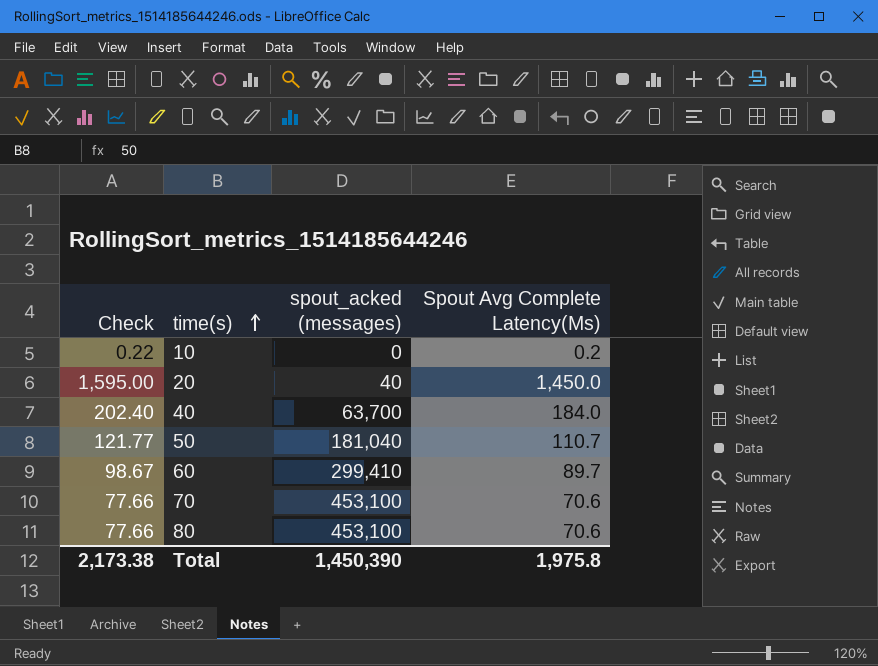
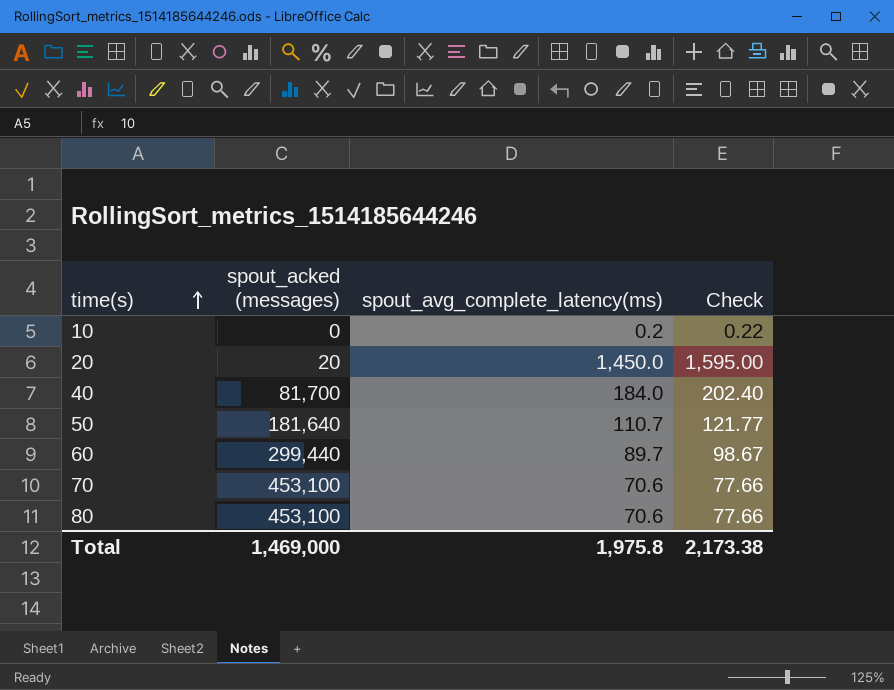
column name: Spout Avg Complete Latency(Ms) -> spout_avg_complete_latency(ms)
column Check | position: 1 -> 4
20 | spout_acked (messages): 40 -> 20
40 | spout_acked (messages): 63,700 -> 81,700
50 | spout_acked (messages): 181,040 -> 181,640
60 | spout_acked (messages): 299,410 -> 299,440
Total | spout_acked (messages): 1,450,390 -> 1,469,000

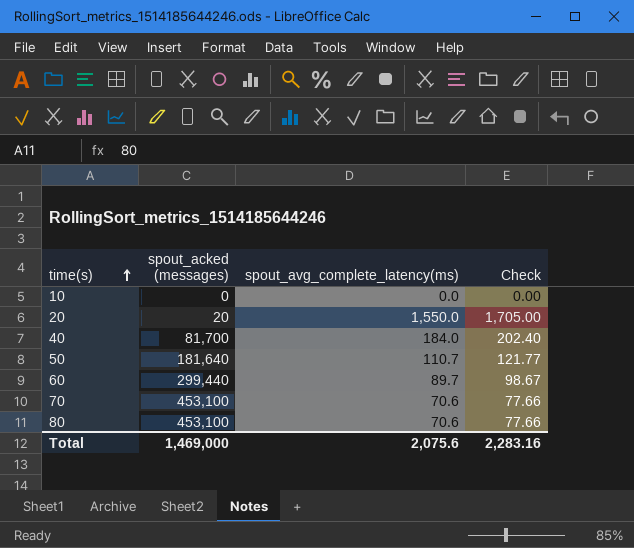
10 | spout_avg_complete_latency(ms): 0.2 -> 0.0
10 | Check: 0.22 -> 0.00
20 | spout_avg_complete_latency(ms): 1,450.0 -> 1,550.0
20 | Check: 1,595.00 -> 1,705.00
Total | spout_avg_complete_latency(ms): 1,975.8 -> 2,075.6
Total | Check: 2,173.38 -> 2,283.16

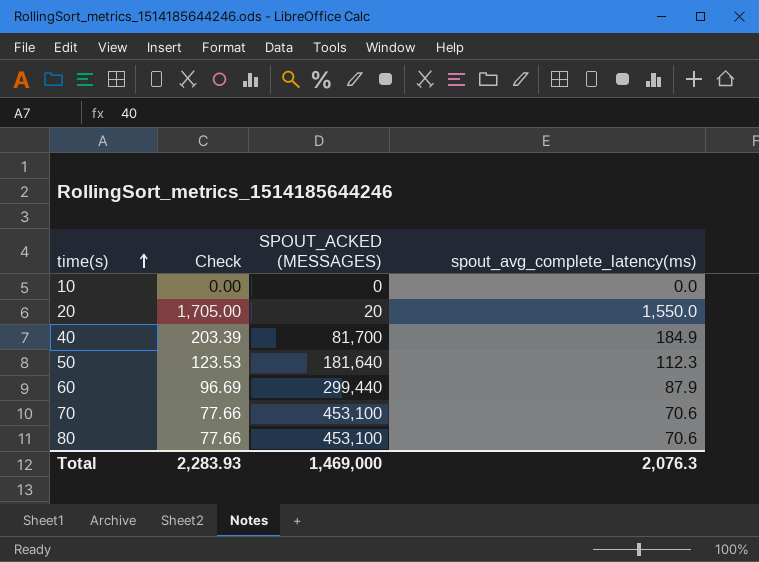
column Check | position: 4 -> 2
column name: spout_acked (messages) -> SPOUT_ACKED (MESSAGES)
40 | Check: 202.40 -> 203.39
40 | spout_avg_complete_latency(ms): 184.0 -> 184.9
50 | Check: 121.77 -> 123.53
50 | spout_avg_complete_latency(ms): 110.7 -> 112.3
60 | Check: 98.67 -> 96.69
60 | spout_avg_complete_latency(ms): 89.7 -> 87.9
Total | Check: 2,283.16 -> 2,283.93
Total | spout_avg_complete_latency(ms): 2,075.6 -> 2,076.3

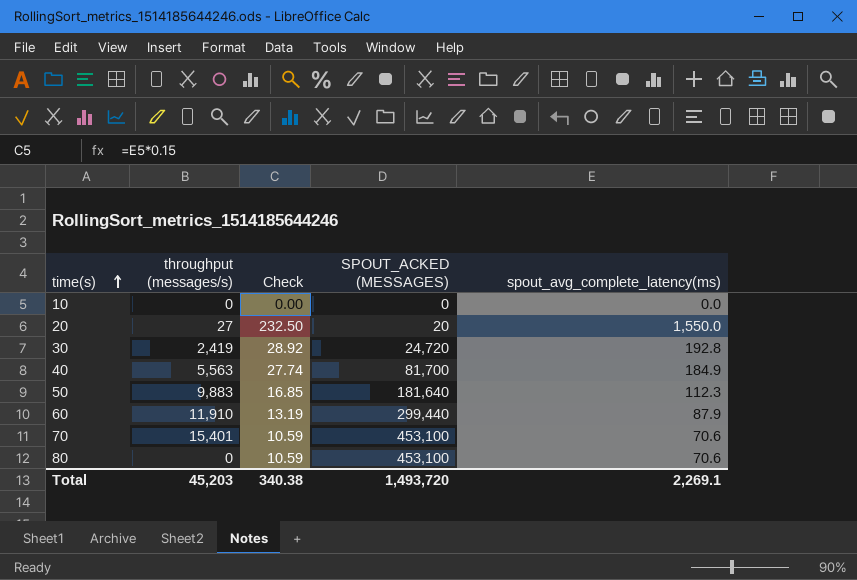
column throughput (messages/s) | position: none -> 2
column Check | formula: [spout_avg_complete_latency(ms)] * 1.1 -> [spout_avg_complete_latency(ms)] * 0.15
row 30: none -> 2,419 | 28.92 | 24,720 | 192.8
Total | Check: 2,283.93 -> 340.38
Total | SPOUT_ACKED (MESSAGES): 1,469,000 -> 1,493,720
Total | spout_avg_complete_latency(ms): 2,076.3 -> 2,269.1

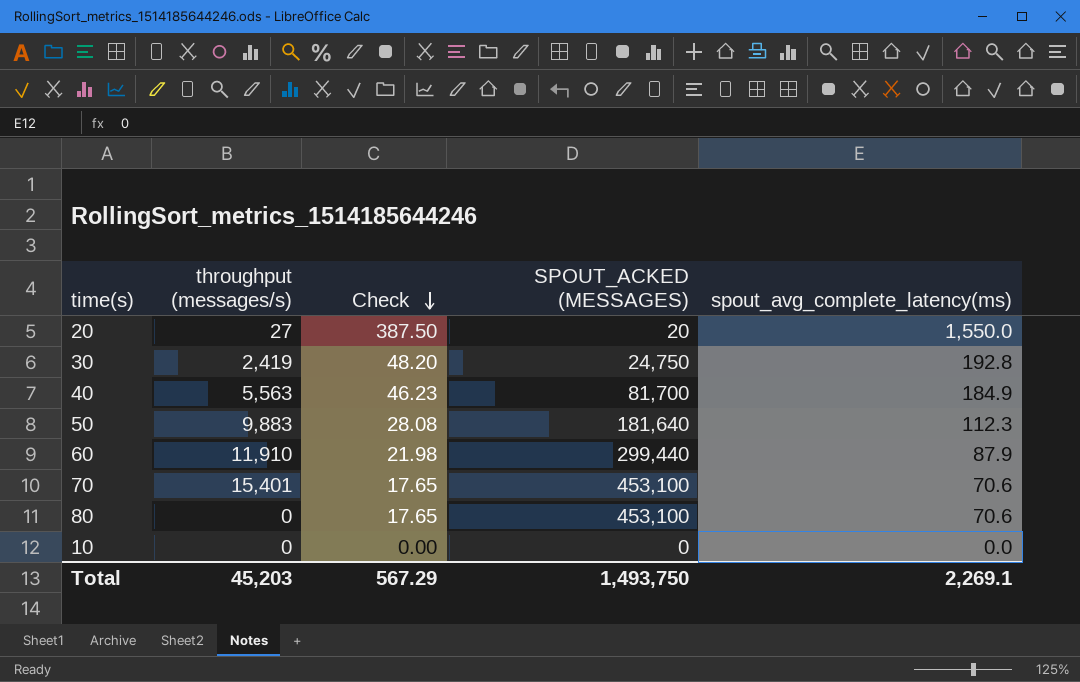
row order: time(s) ascending -> Check descending
column Check | formula: [spout_avg_complete_latency(ms)] * 0.15 -> [spout_avg_complete_latency(ms)] * 0.25
30 | SPOUT_ACKED (MESSAGES): 24,720 -> 24,750
Total | Check: 340.38 -> 567.29
Total | SPOUT_ACKED (MESSAGES): 1,493,720 -> 1,493,750

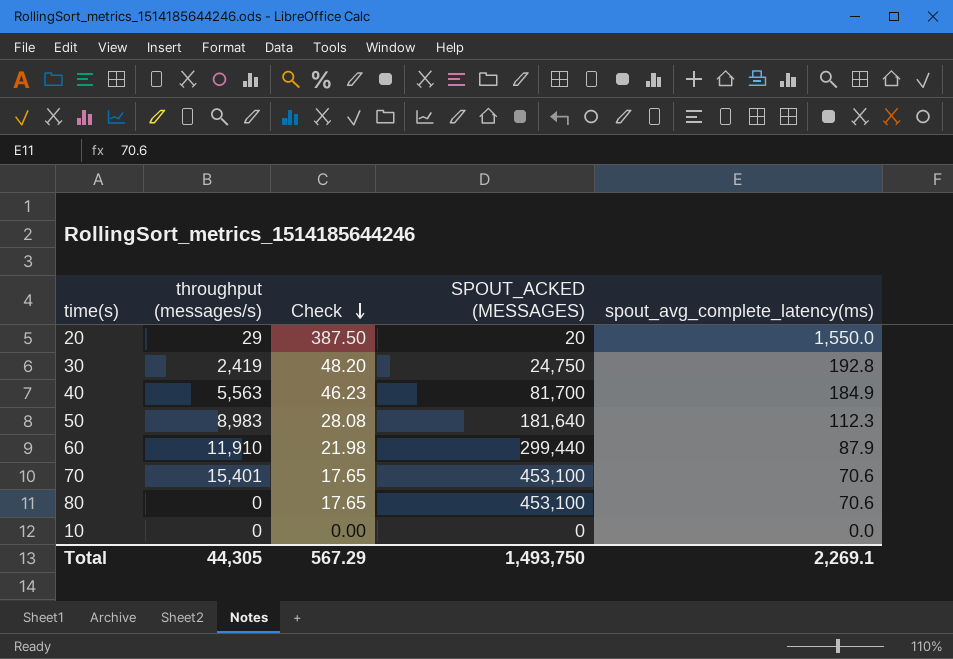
20 | throughput (messages/s): 27 -> 29
50 | throughput (messages/s): 9,883 -> 8,983
Total | throughput (messages/s): 45,203 -> 44,305

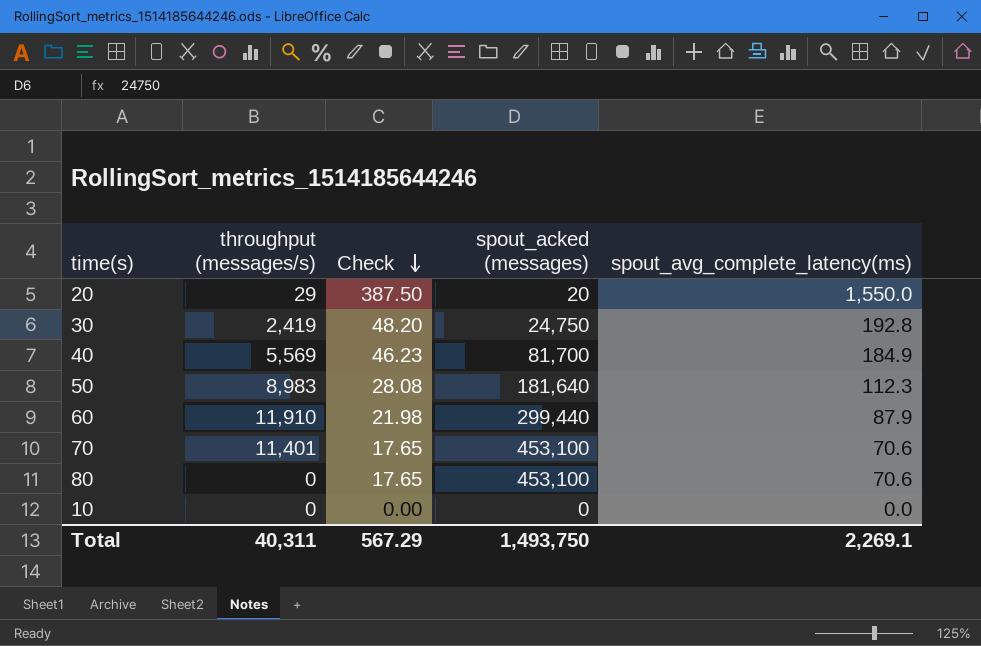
column name: SPOUT_ACKED (MESSAGES) -> spout_acked (messages)
40 | throughput (messages/s): 5,563 -> 5,569
70 | throughput (messages/s): 15,401 -> 11,401
Total | throughput (messages/s): 44,305 -> 40,311

